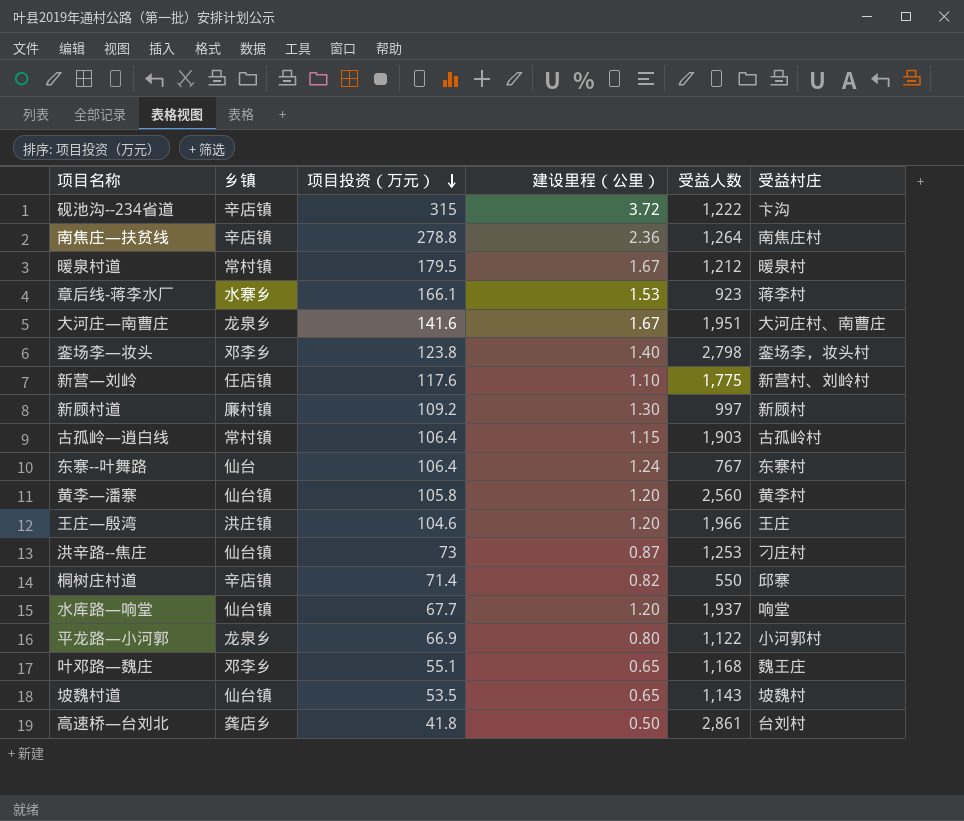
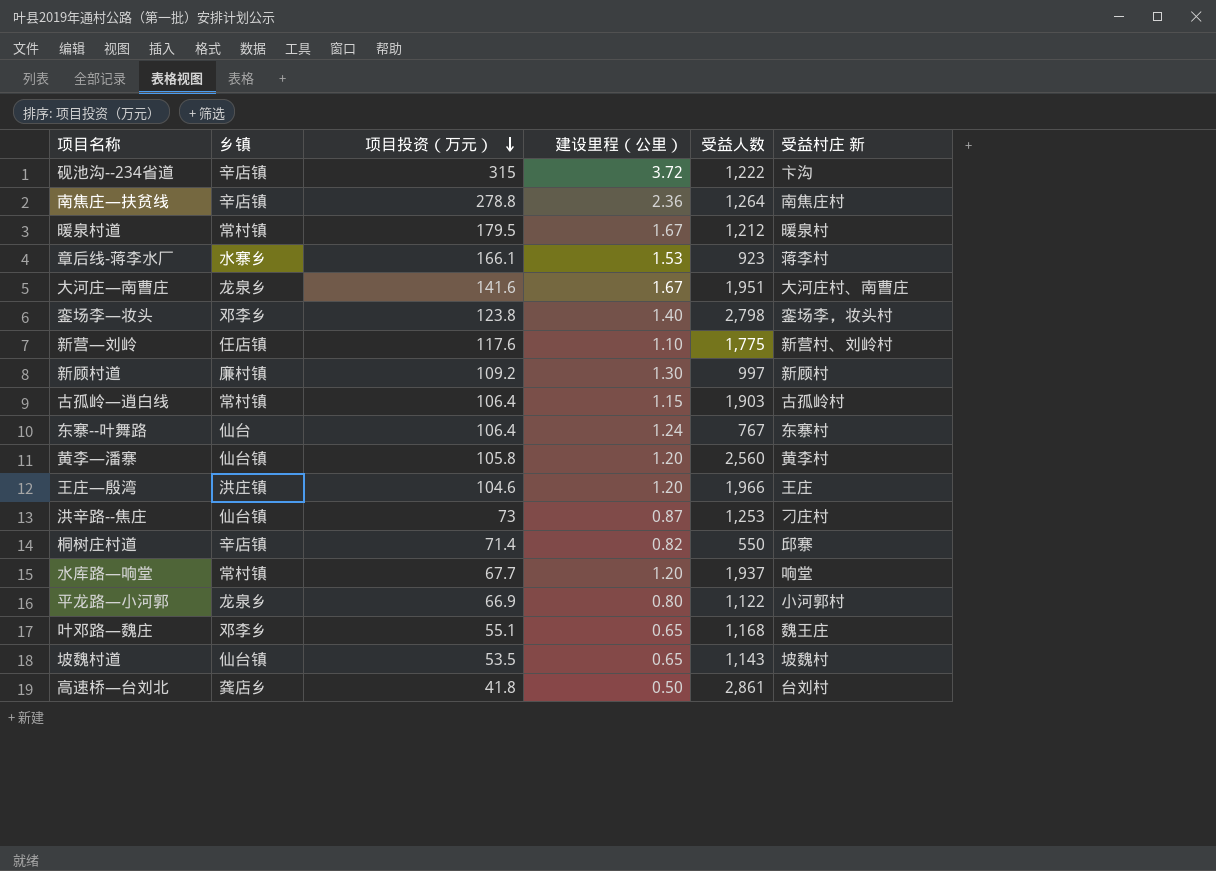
column name: 受益村庄 -> 受益村庄 新
水库路—响堂 | 乡镇: 仙台镇 -> 常村镇

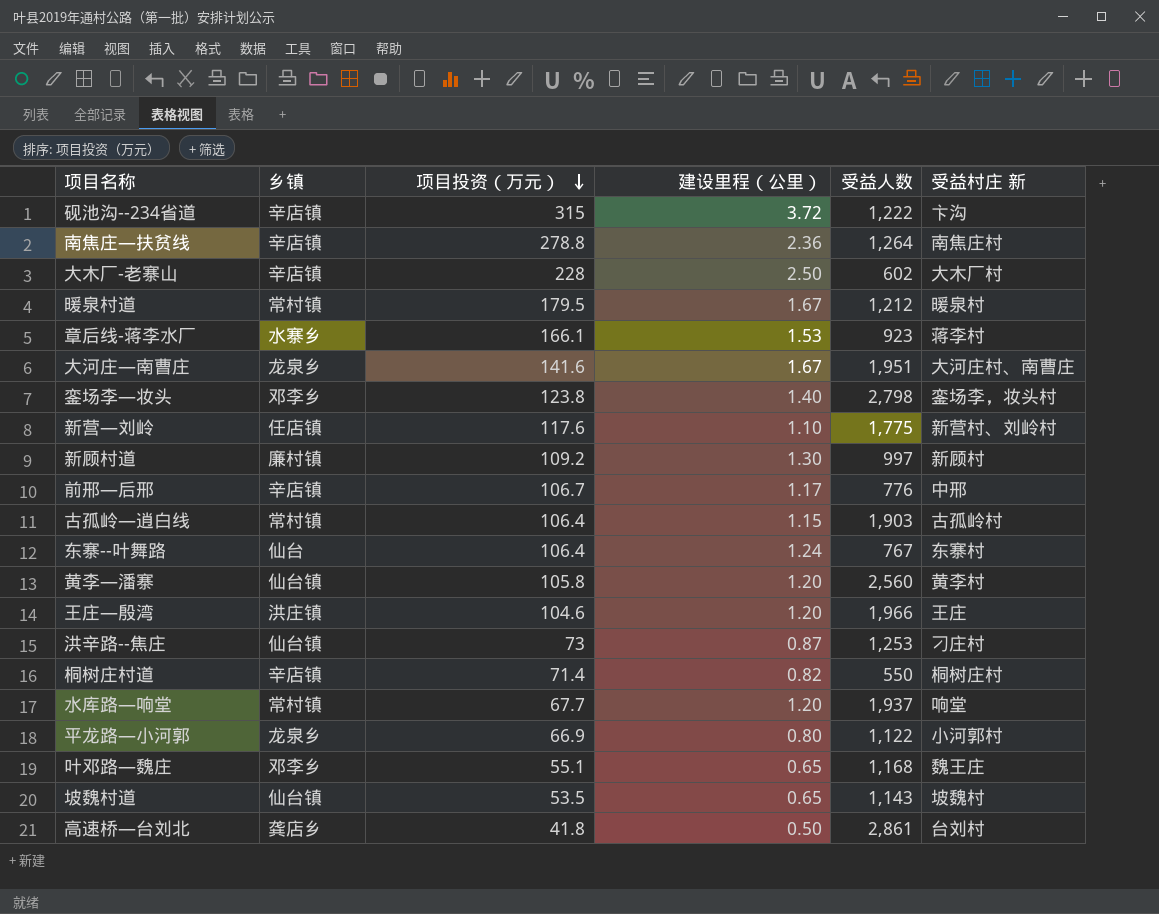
row 大木厂-老寨山: none -> 辛店镇 | 228 | 2.50 | 602 | 大木厂村
row 前邢—后邢: none -> 辛店镇 | 106.7 | 1.17 | 776 | 中邢
桐树庄村道 | 受益村庄 新: 邱寨 -> 桐树庄村

